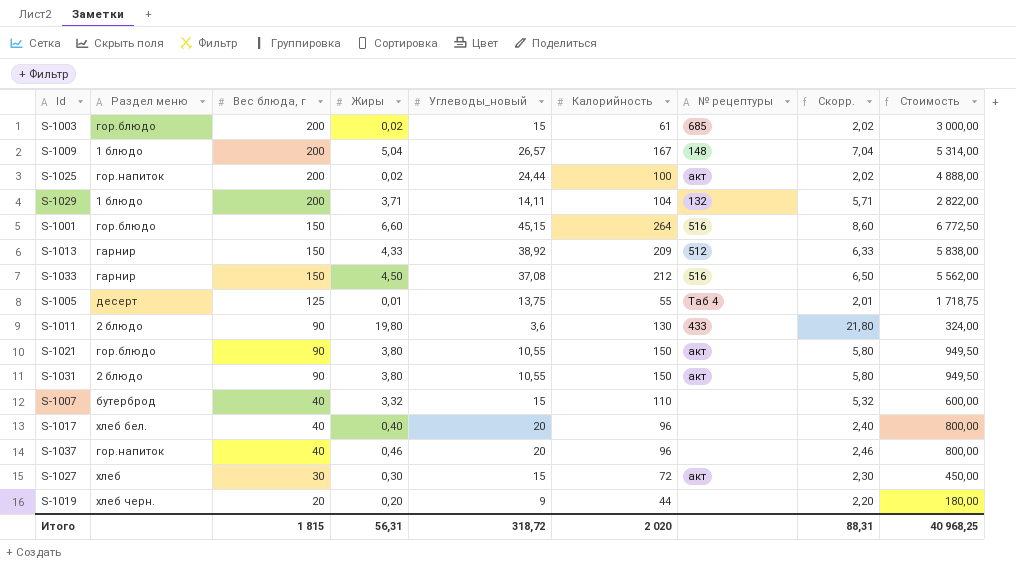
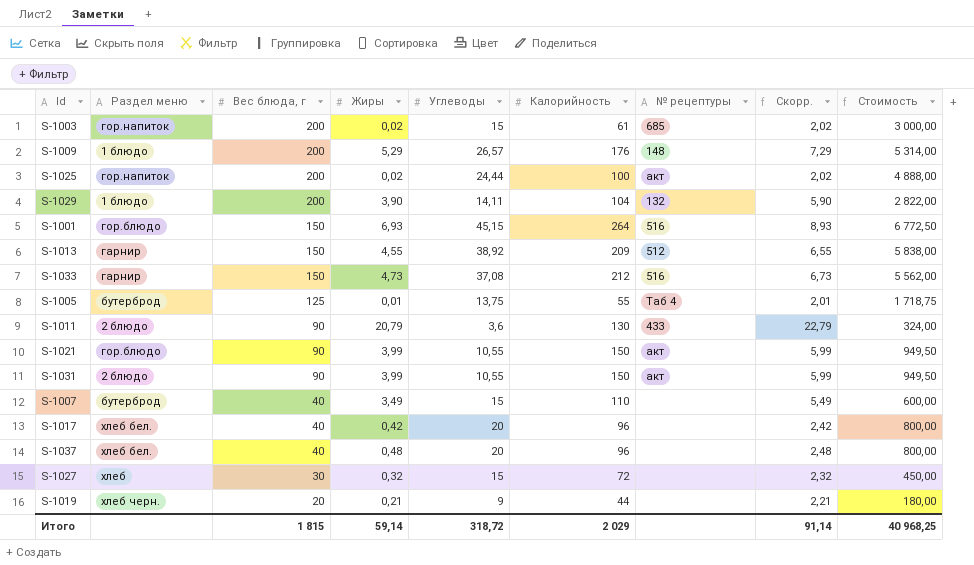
column name: Углеводы_новый -> Углеводы
S-1003 | Раздел меню: гор.блюдо -> гор.напиток
S-1009 | Жиры: 5,04 -> 5,29
S-1009 | Калорийность: 167 -> 176
S-1009 | Скорр.: 7,04 -> 7,29
S-1029 | Жиры: 3,71 -> 3,90
S-1029 | Скорр.: 5,71 -> 5,90
S-1001 | Жиры: 6,60 -> 6,93
S-1001 | Скорр.: 8,60 -> 8,93
S-1013 | Жиры: 4,33 -> 4,55
S-1013 | Скорр.: 6,33 -> 6,55
S-1033 | Жиры: 4,50 -> 4,73
S-1033 | Скорр.: 6,50 -> 6,73
S-1005 | Раздел меню: десерт -> бутерброд
S-1011 | Жиры: 19,80 -> 20,79
S-1011 | Скорр.: 21,80 -> 22,79
S-1021 | Жиры: 3,80 -> 3,99
S-1021 | Скорр.: 5,80 -> 5,99
S-1031 | Жиры: 3,80 -> 3,99
S-1031 | Скорр.: 5,80 -> 5,99
S-1007 | Жиры: 3,32 -> 3,49
S-1007 | Скорр.: 5,32 -> 5,49
S-1017 | Жиры: 0,40 -> 0,42
S-1017 | Скорр.: 2,40 -> 2,42
S-1037 | Раздел меню: гор.напиток -> хлеб бел.
S-1037 | Жиры: 0,46 -> 0,48
S-1037 | Скорр.: 2,46 -> 2,48
S-1027 | Жиры: 0,30 -> 0,32
S-1027 | № рецептуры: акт -> none
S-1027 | Скорр.: 2,30 -> 2,32
S-1019 | Жиры: 0,20 -> 0,21
S-1019 | Скорр.: 2,20 -> 2,21
Итого | Жиры: 56,31 -> 59,14
Итого | Калорийность: 2 020 -> 2 029
Итого | Скорр.: 88,31 -> 91,14

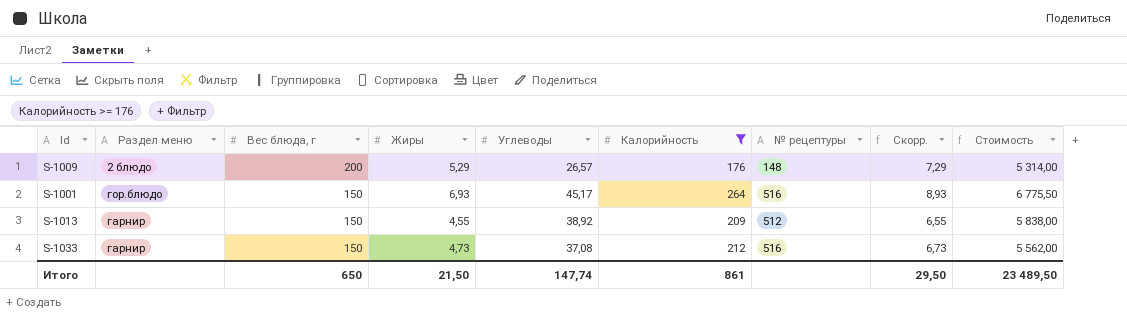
filter: none -> Калорийность >= 176
S-1009 | Раздел меню: 1 блюдо -> 2 блюдо
S-1001 | Углеводы: 45,15 -> 45,17
S-1001 | Стоимость: 6 772,50 -> 6 775,50
Итого | Вес блюда, г: 1 815 -> 650
Итого | Жиры: 59,14 -> 21,50
Итого | Углеводы: 318,72 -> 147,74
Итого | Калорийность: 2 029 -> 861
Итого | Скорр.: 91,14 -> 29,50
Итого | Стоимость: 40 968,25 -> 23 489,50

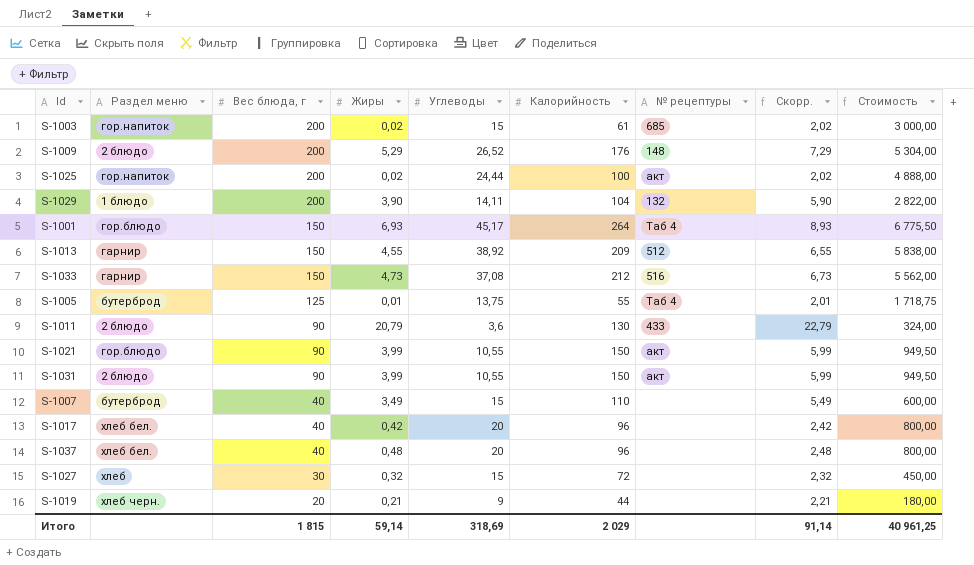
filter: Калорийность >= 176 -> none
S-1009 | Углеводы: 26,57 -> 26,52
S-1009 | Стоимость: 5 314,00 -> 5 304,00
S-1001 | № рецептуры: 516 -> Таб 4
Итого | Вес блюда, г: 650 -> 1 815
Итого | Жиры: 21,50 -> 59,14
Итого | Углеводы: 147,74 -> 318,69
Итого | Калорийность: 861 -> 2 029
Итого | Скорр.: 29,50 -> 91,14
Итого | Стоимость: 23 489,50 -> 40 961,25

